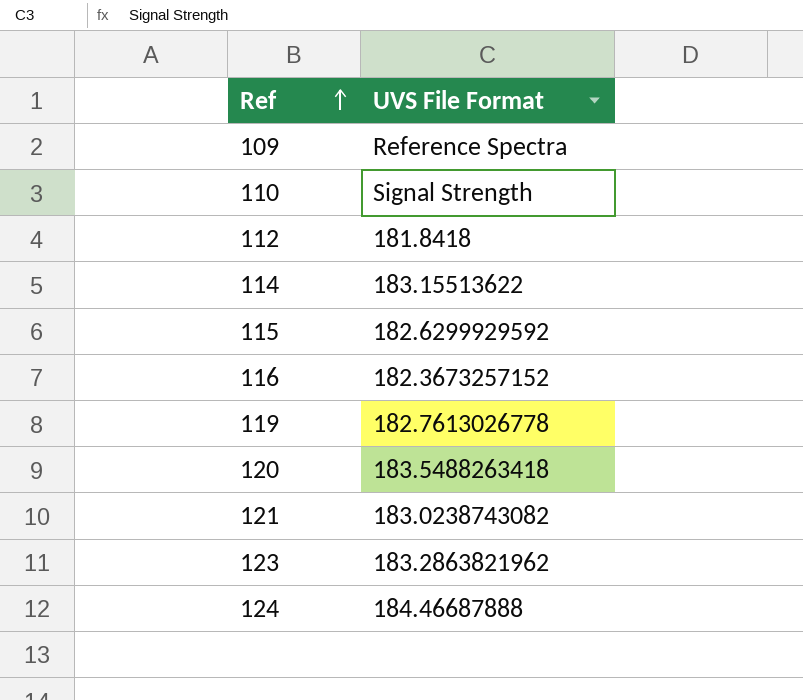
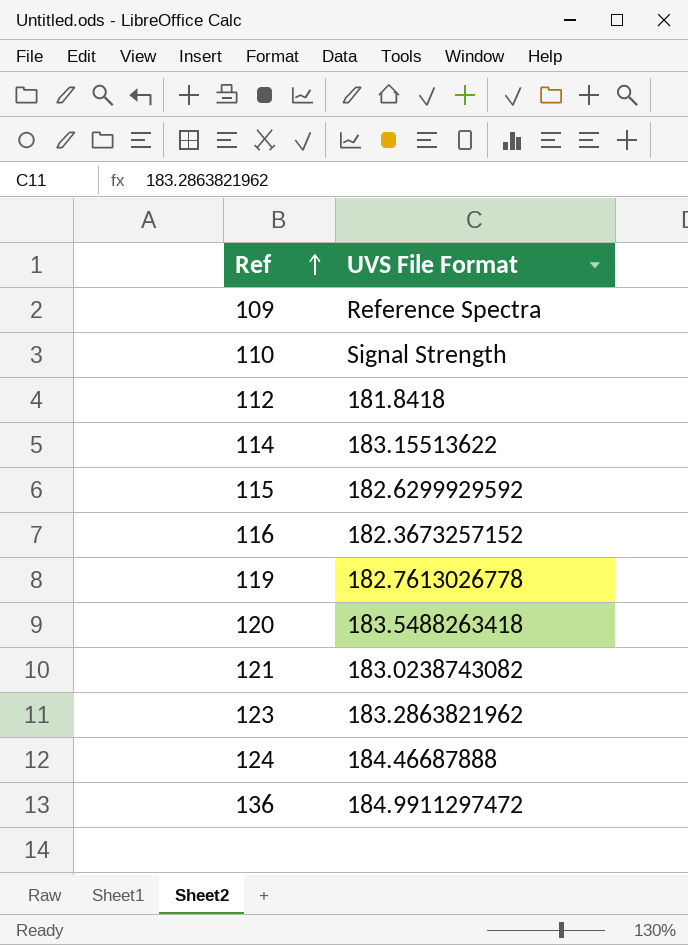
row 136: none -> 184.9911297472

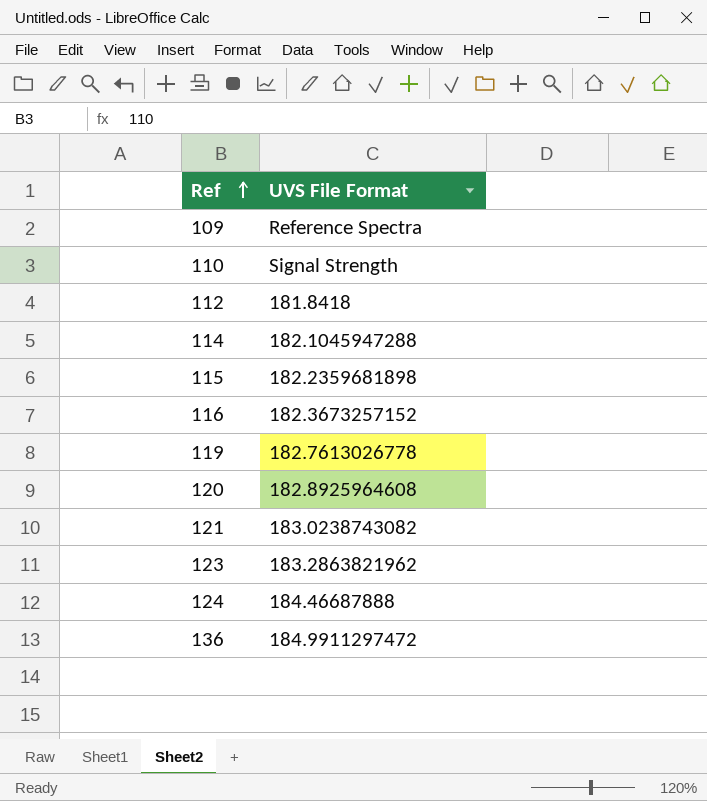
114 | UVS File Format: 183.15513622 -> 182.1045947288
115 | UVS File Format: 182.6299929592 -> 182.2359681898
120 | UVS File Format: 183.5488263418 -> 182.8925964608

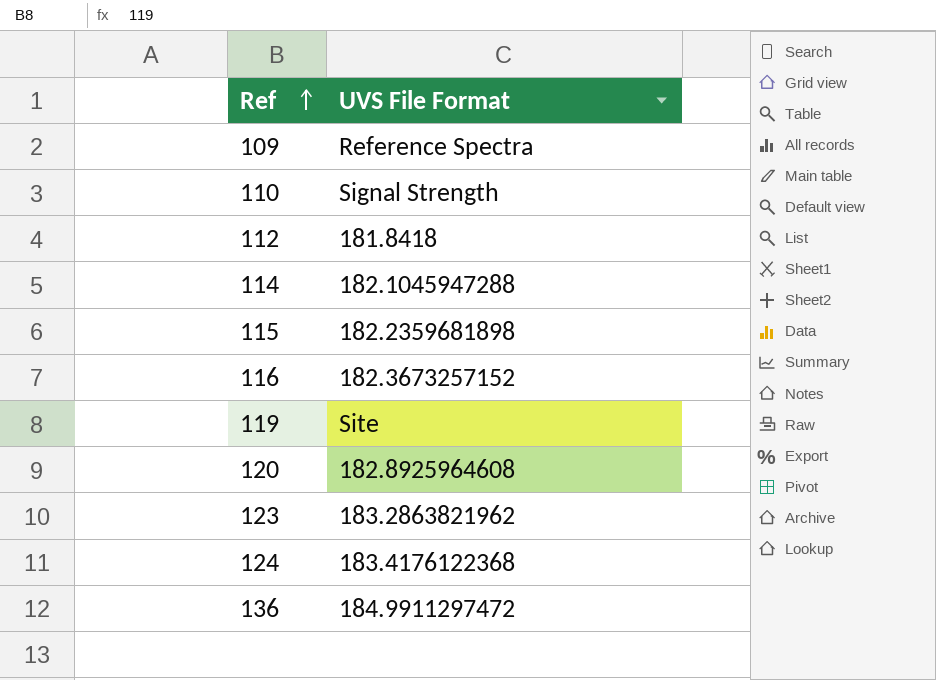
row 121: 183.0238743082 -> none
119 | UVS File Format: 182.7613026778 -> Site
124 | UVS File Format: 184.46687888 -> 183.4176122368

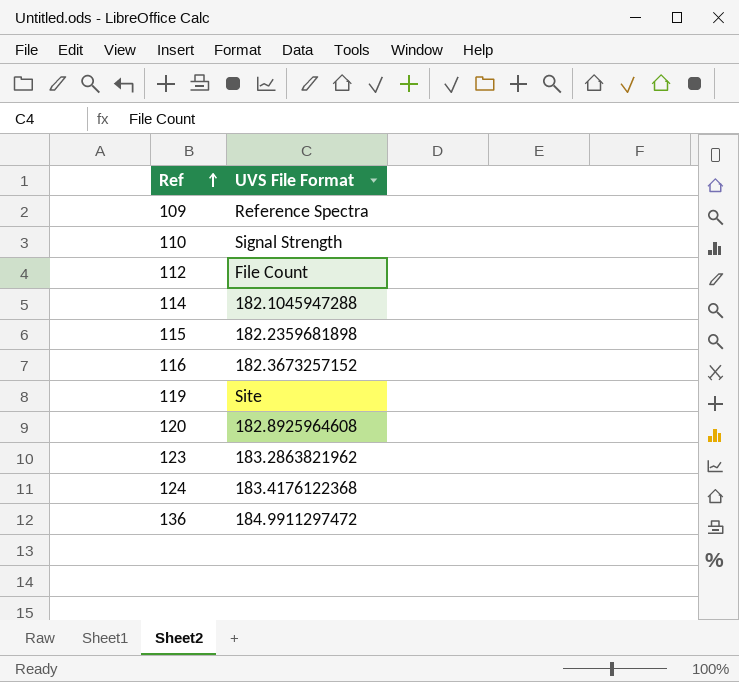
112 | UVS File Format: 181.8418 -> File Count

